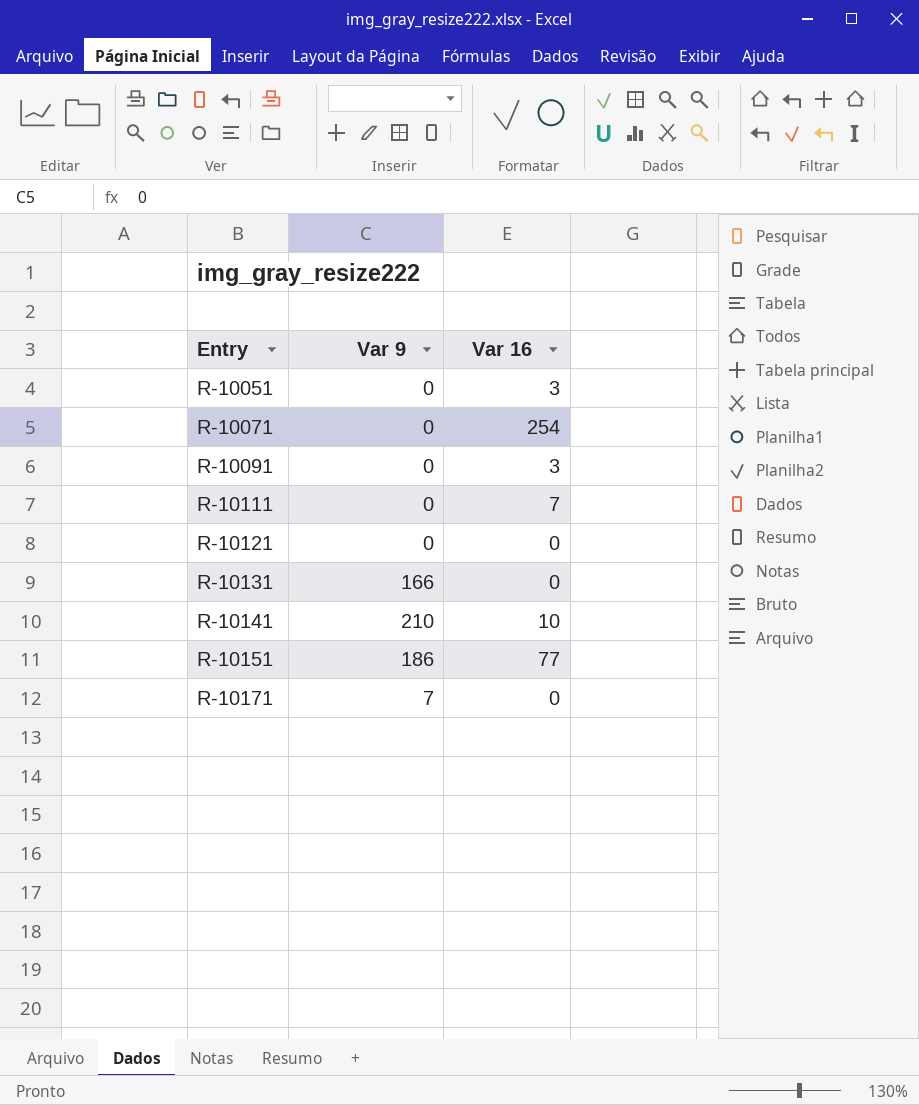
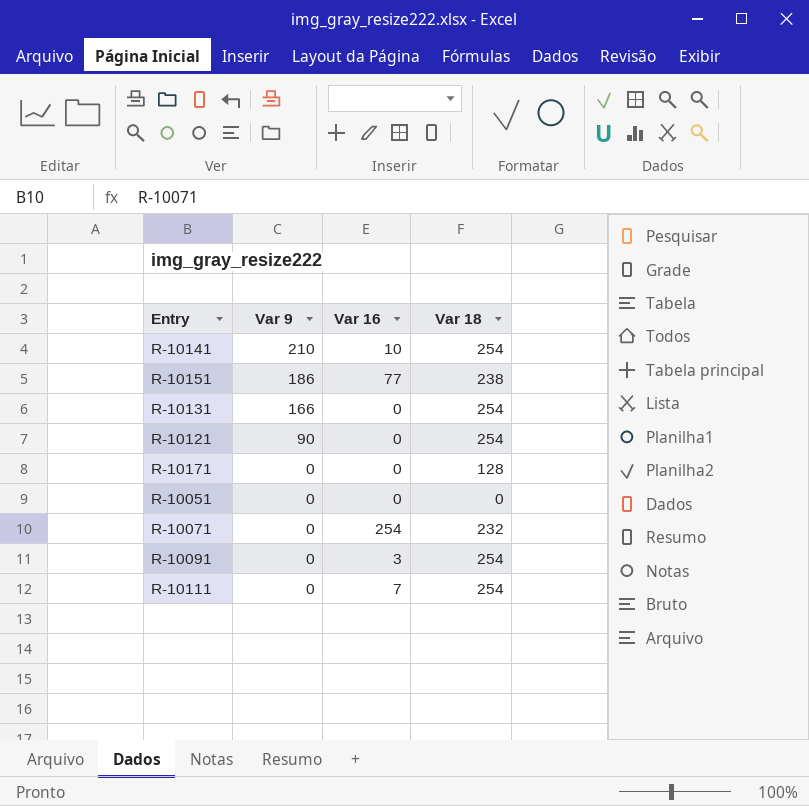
row order: Entry ascending -> Var 9 descending
column Var 18 | position: none -> 4
R-10121 | Var 9: 0 -> 90
R-10171 | Var 9: 7 -> 0
R-10051 | Var 16: 3 -> 0

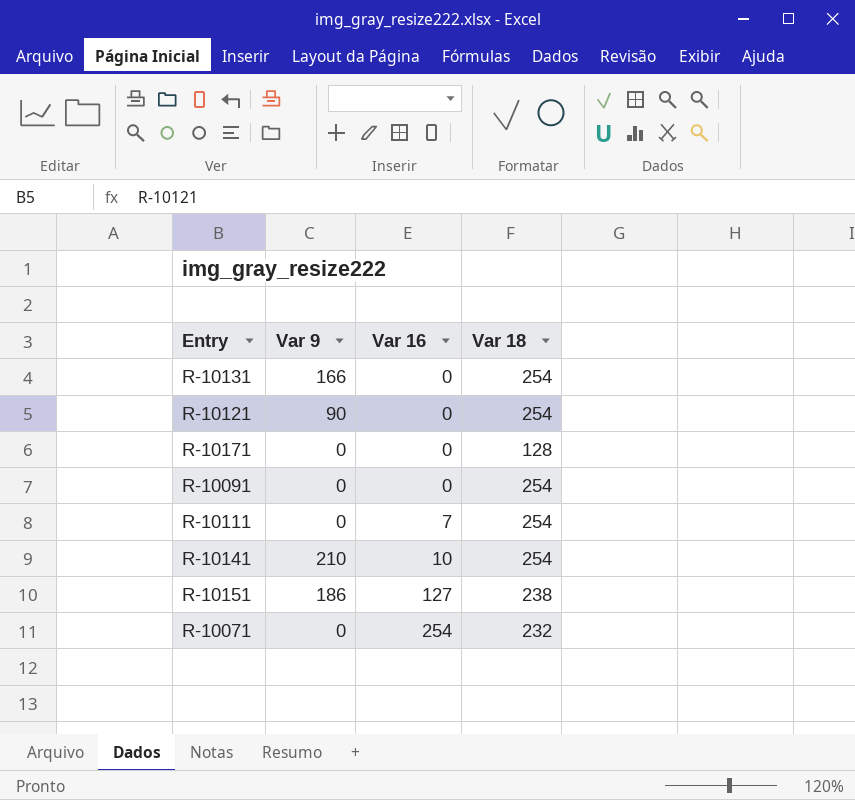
row order: Var 9 descending -> Var 16 ascending
row R-10051: 0 | 0 | 0 -> none
R-10091 | Var 16: 3 -> 0
R-10151 | Var 16: 77 -> 127

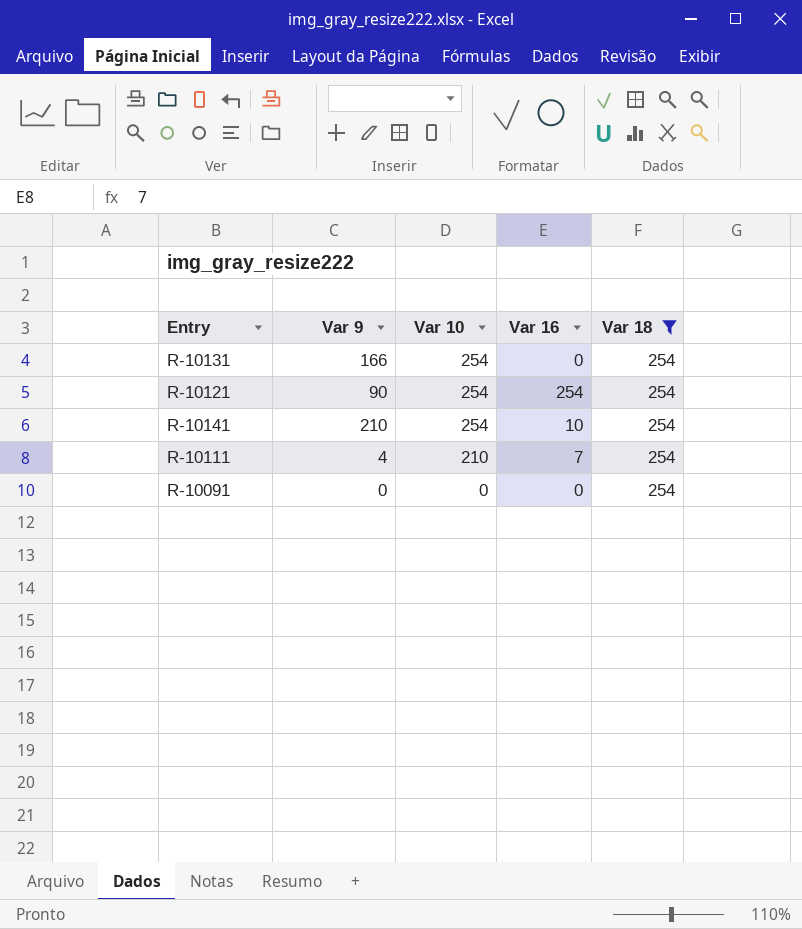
filter: none -> Var 18 = 254
row order: Var 16 ascending -> Var 10 descending
column Var 10 | position: none -> 3
R-10121 | Var 16: 0 -> 254
R-10111 | Var 9: 0 -> 4

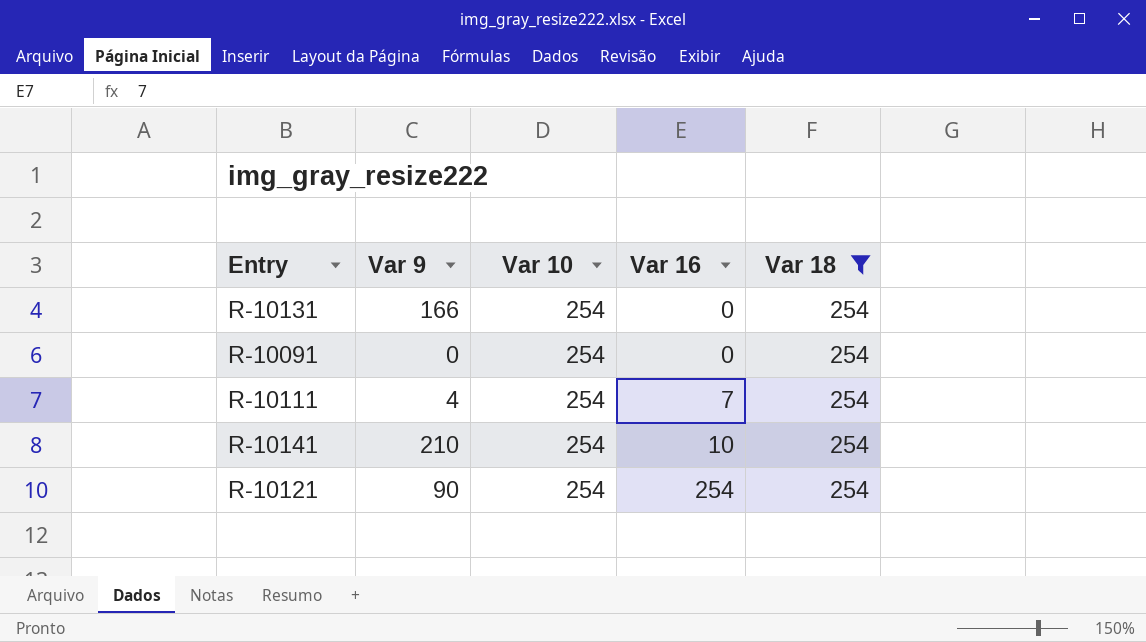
row order: Var 10 descending -> Var 16 ascending
R-10091 | Var 10: 0 -> 254
R-10111 | Var 10: 210 -> 254

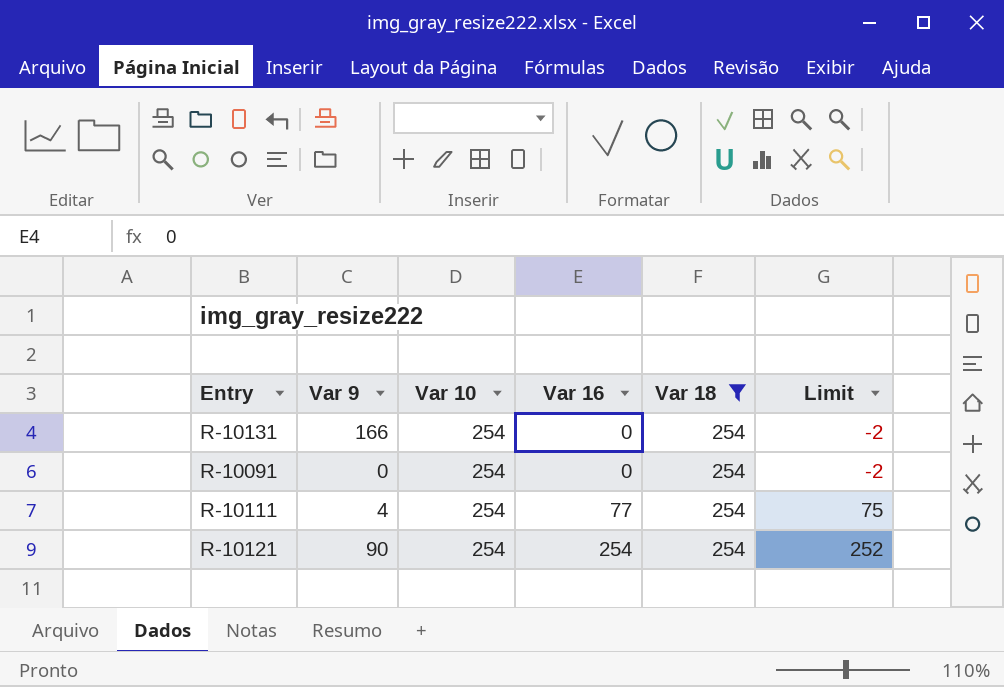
column Limit | formula: none -> [Var 16] - 2
row R-10141: 210 | 254 | 10 | 254 -> none
R-10111 | Var 16: 7 -> 77

